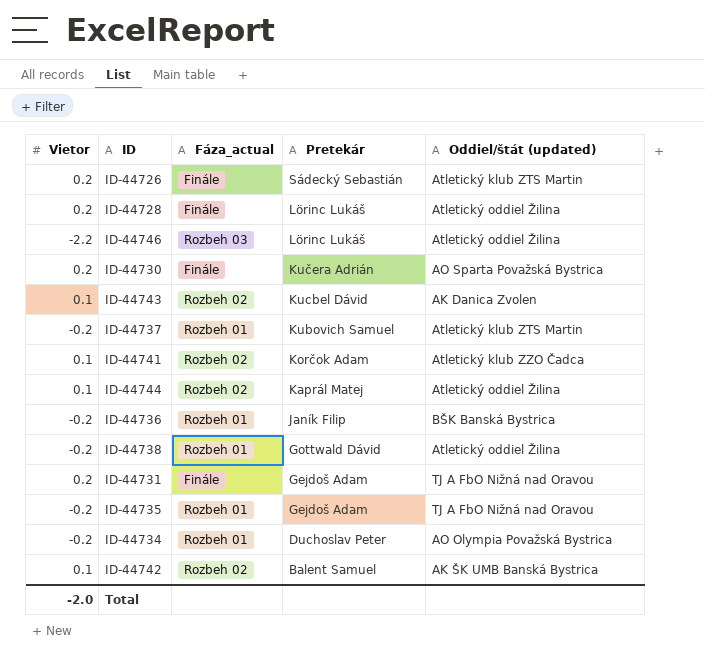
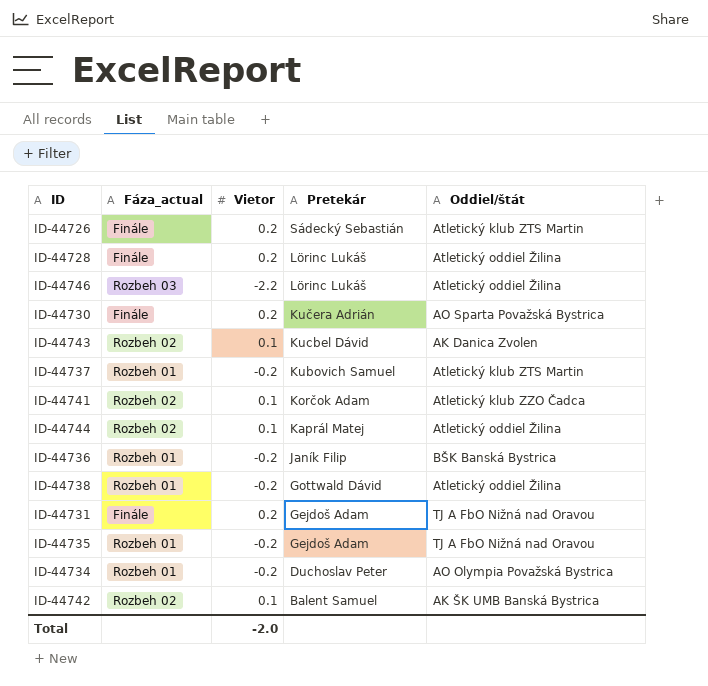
column Vietor | position: 1 -> 3
column name: Oddiel/štát (updated) -> Oddiel/štát

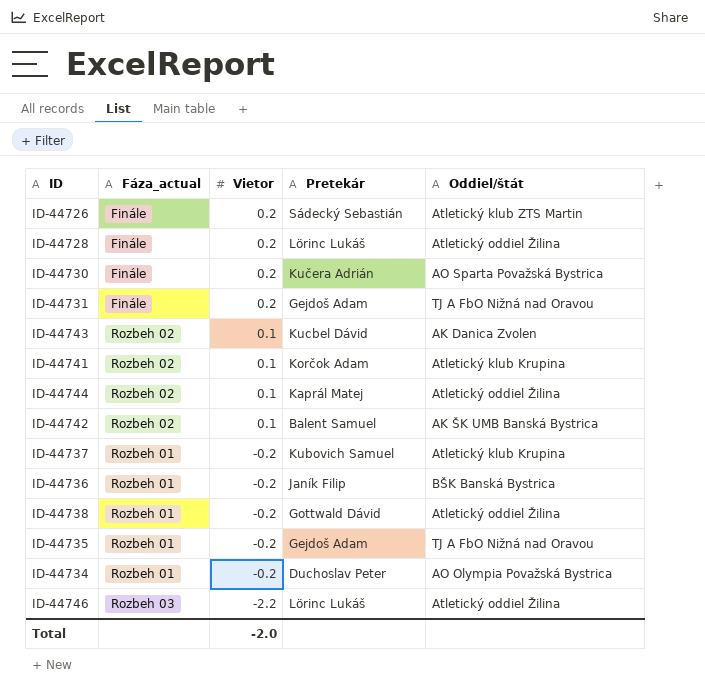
row order: Pretekár descending -> Vietor descending
ID-44741 | Oddiel/štát: Atletický klub ZZO Čadca -> Atletický klub Krupina
ID-44737 | Oddiel/štát: Atletický klub ZTS Martin -> Atletický klub Krupina

